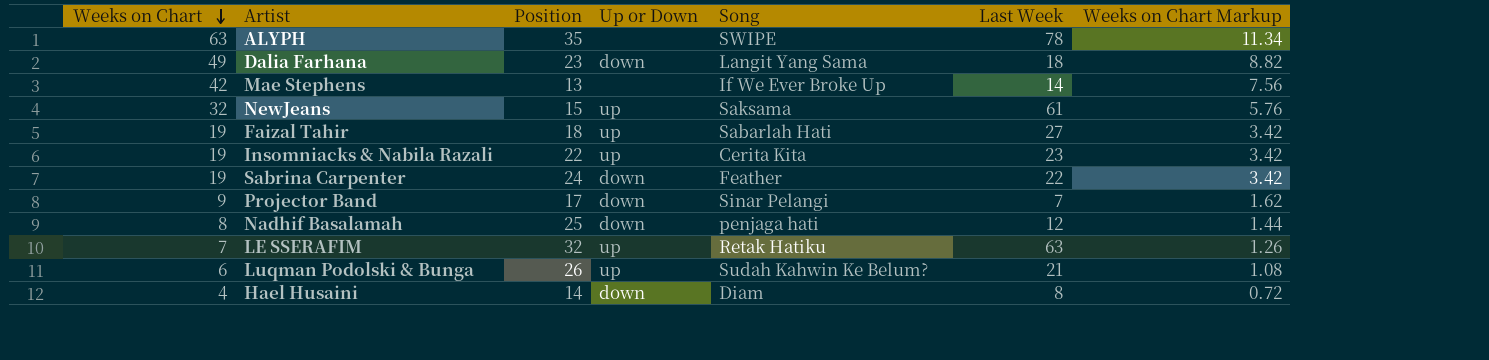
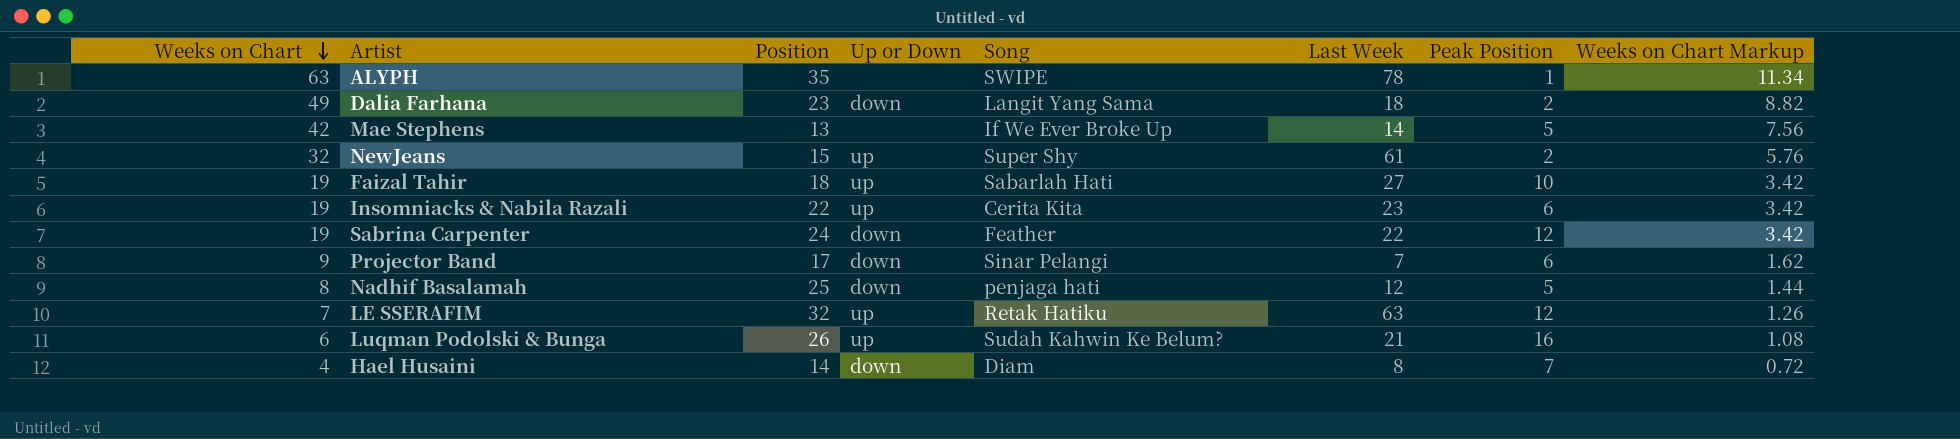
column Peak Position | position: none -> 7
NewJeans | Song: Saksama -> Super Shy

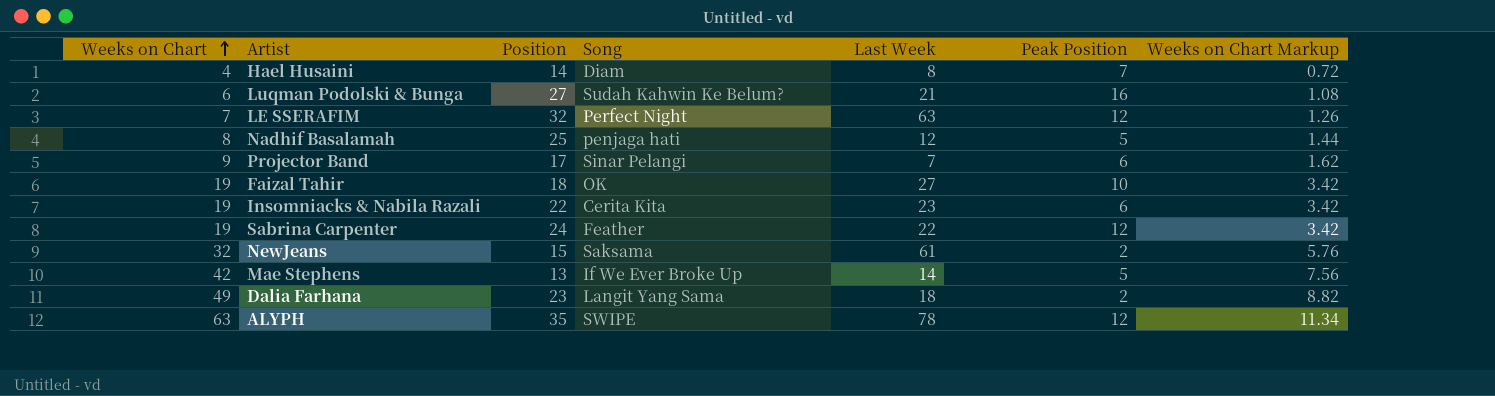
row order: Weeks on Chart descending -> Weeks on Chart ascending
column Up or Down | position: 4 -> none
Luqman Podolski & Bunga | Position: 26 -> 27
LE SSERAFIM | Song: Retak Hatiku -> Perfect Night
Faizal Tahir | Song: Sabarlah Hati -> OK
NewJeans | Song: Super Shy -> Saksama
ALYPH | Peak Position: 1 -> 12

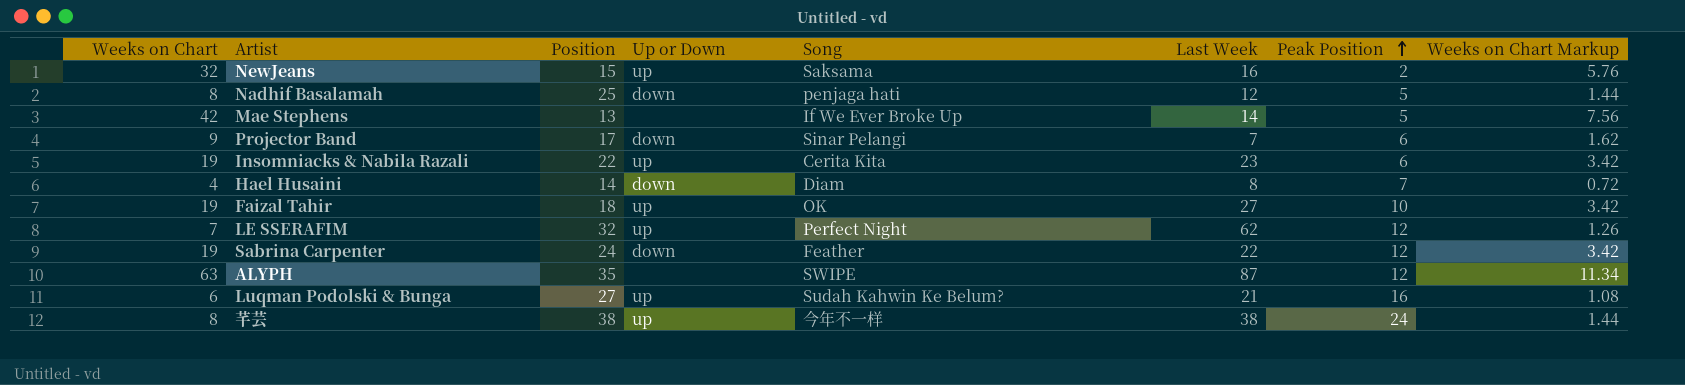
row order: Weeks on Chart ascending -> Peak Position ascending
column Up or Down | position: none -> 4
row Dalia Farhana: 49 | 23 | Langit Yang Sama | 18 | 2 | 8.82 -> none
NewJeans | Last Week: 61 -> 16
LE SSERAFIM | Last Week: 63 -> 62
ALYPH | Last Week: 78 -> 87
row 芊芸: none -> 8 | 38 | up | 今年不一样 | 38 | 24 | 1.44

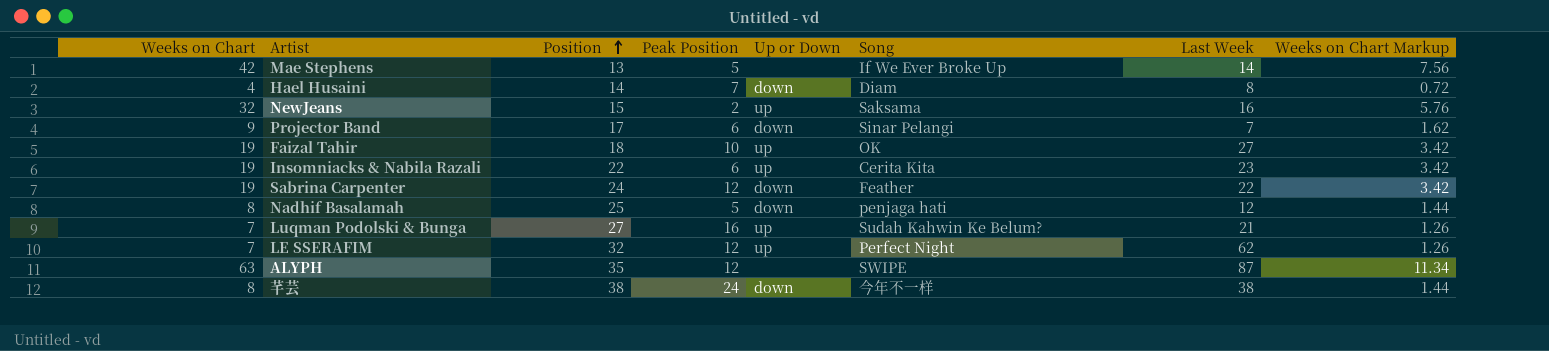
row order: Peak Position ascending -> Position ascending
column Peak Position | position: 7 -> 4
Luqman Podolski & Bunga | Weeks on Chart: 6 -> 7
Luqman Podolski & Bunga | Weeks on Chart Markup: 1.08 -> 1.26
芊芸 | Up or Down: up -> down

